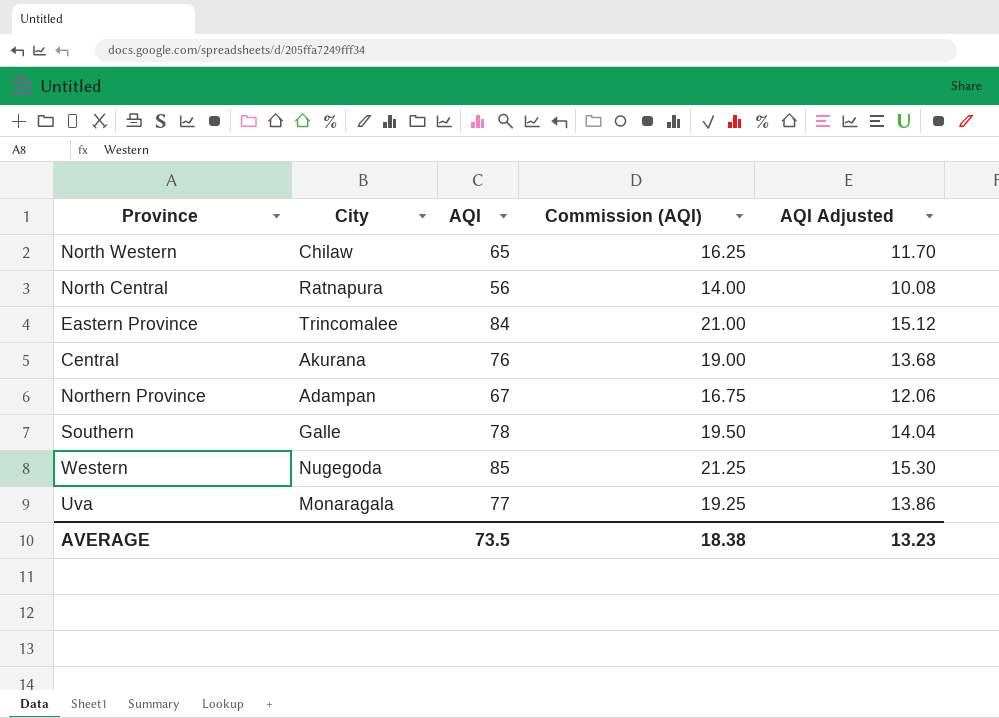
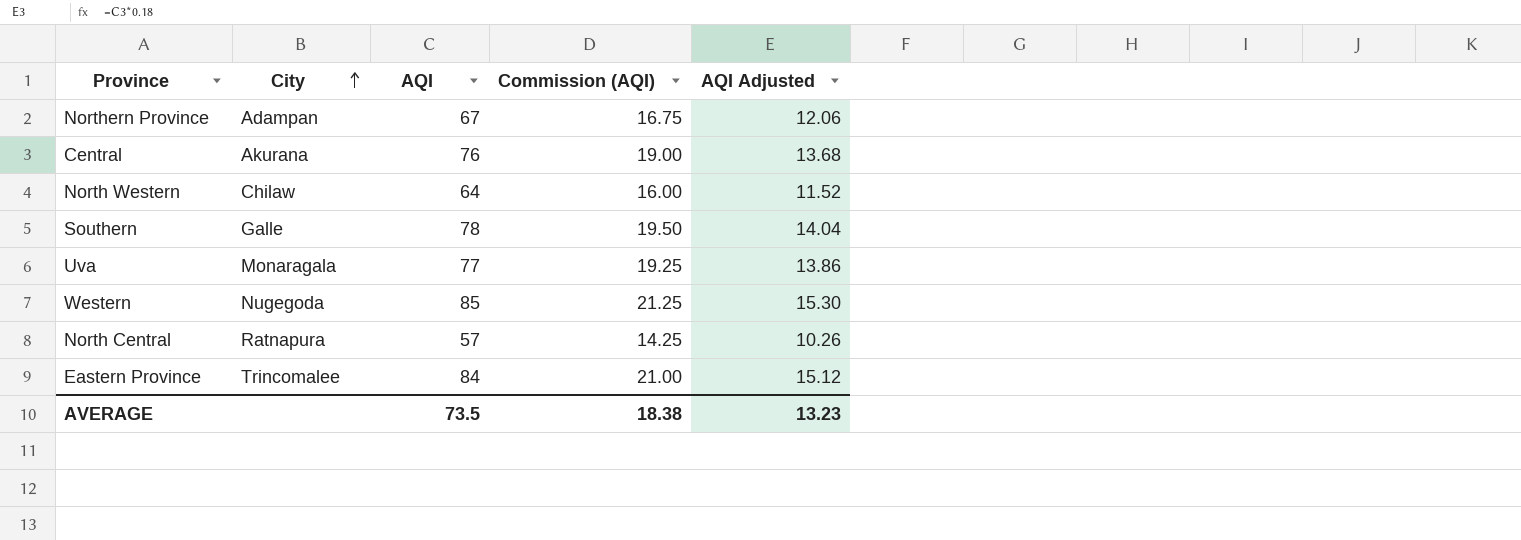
row order: none -> City ascending
North Western | AQI: 65 -> 64
North Western | Commission (AQI): 16.25 -> 16.00
North Western | AQI Adjusted: 11.70 -> 11.52
North Central | AQI: 56 -> 57
North Central | Commission (AQI): 14.00 -> 14.25
North Central | AQI Adjusted: 10.08 -> 10.26

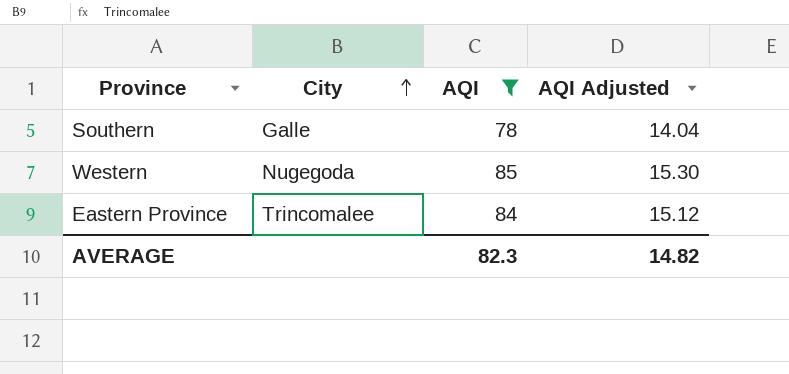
filter: none -> AQI >= 78
column Commission (AQI) | formula: [AQI] * 0.25 -> none
AVERAGE | AQI: 73.5 -> 82.3
AVERAGE | AQI Adjusted: 13.23 -> 14.82

